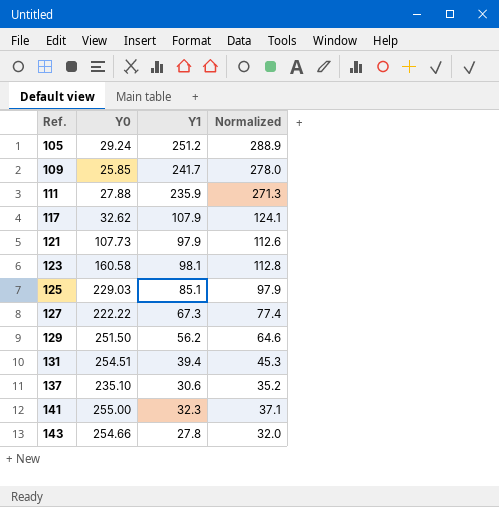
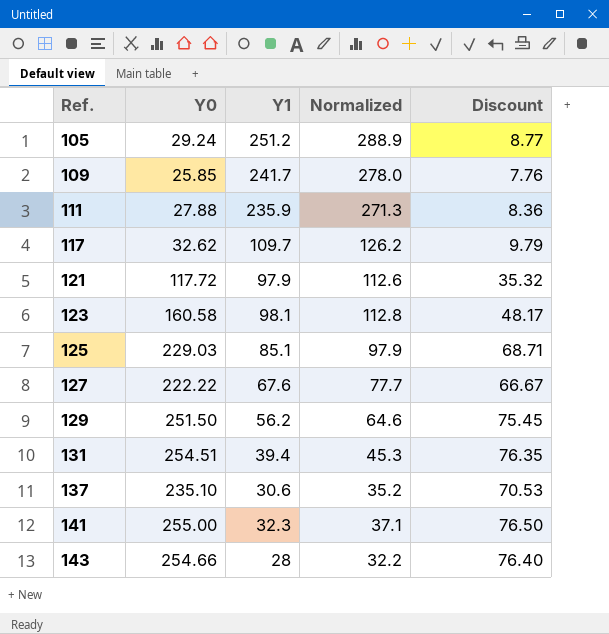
column Discount | formula: none -> [Y0] * 0.3
117 | Y1: 107.9 -> 109.7
117 | Normalized: 124.1 -> 126.2
121 | Y0: 107.73 -> 117.72
127 | Y1: 67.3 -> 67.6
127 | Normalized: 77.4 -> 77.7
143 | Y1: 27.8 -> 28
143 | Normalized: 32.0 -> 32.2

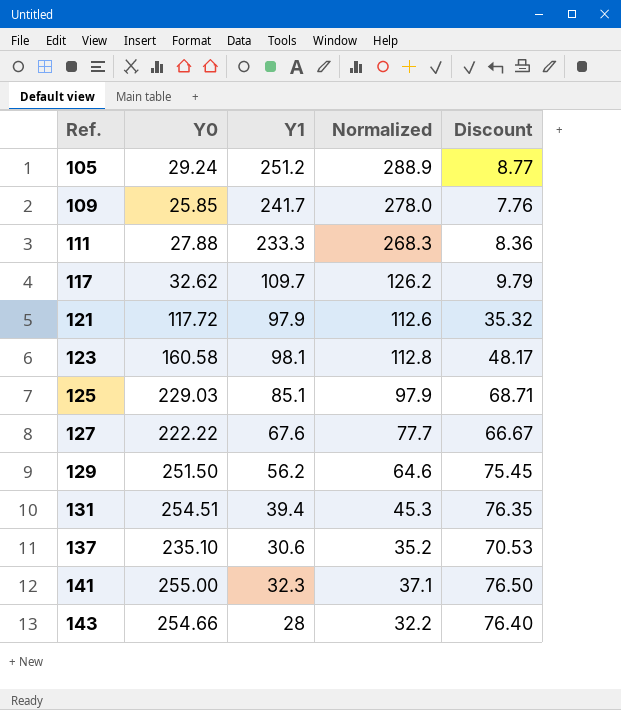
111 | Y1: 235.9 -> 233.3
111 | Normalized: 271.3 -> 268.3

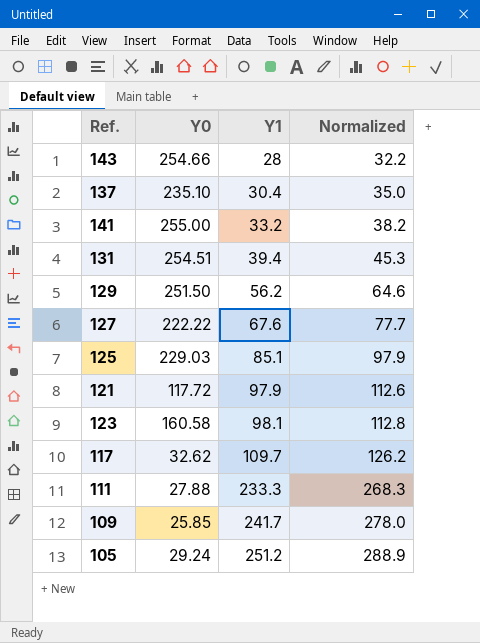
row order: Ref. ascending -> Y1 ascending
column Discount | formula: [Y0] * 0.3 -> none
137 | Y1: 30.6 -> 30.4
137 | Normalized: 35.2 -> 35.0
141 | Y1: 32.3 -> 33.2
141 | Normalized: 37.1 -> 38.2

